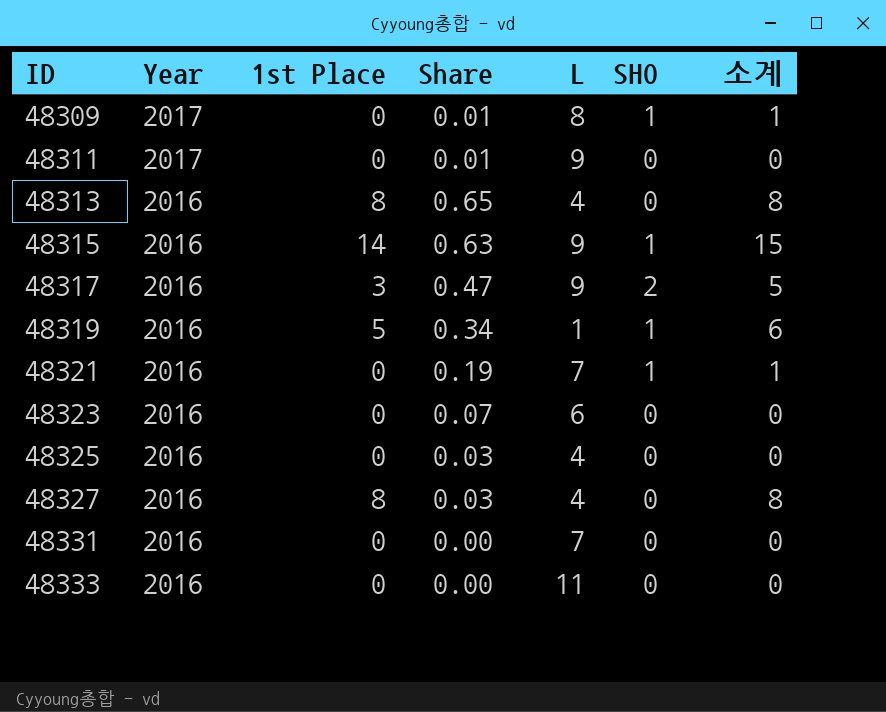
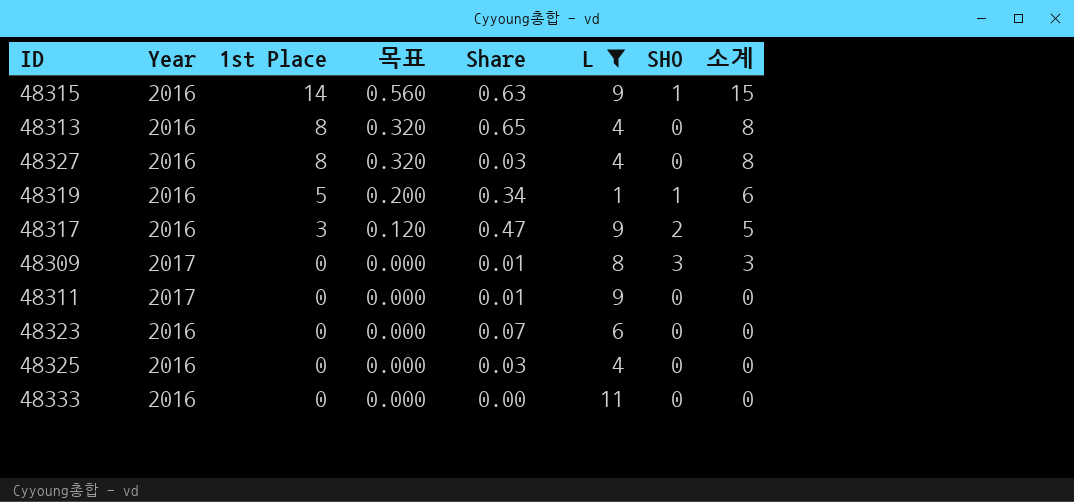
filter: none -> L != 7
row order: ID ascending -> 1st Place descending
column 목표 | formula: none -> [1st Place] * 0.04
48309 | SHO: 1 -> 3
48309 | 소계: 1 -> 3

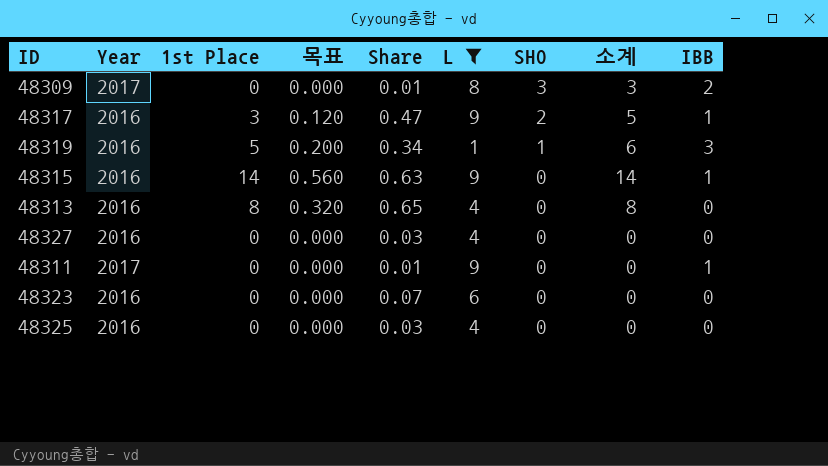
row order: 1st Place descending -> SHO descending
column IBB | position: none -> 9
row 48333: 2016 | 0 | 0.000 | 0.00 | 11 | 0 | 0 -> none
48315 | SHO: 1 -> 0
48315 | 소계: 15 -> 14
48327 | 1st Place: 8 -> 0
48327 | 목표: 0.320 -> 0.000
48327 | 소계: 8 -> 0

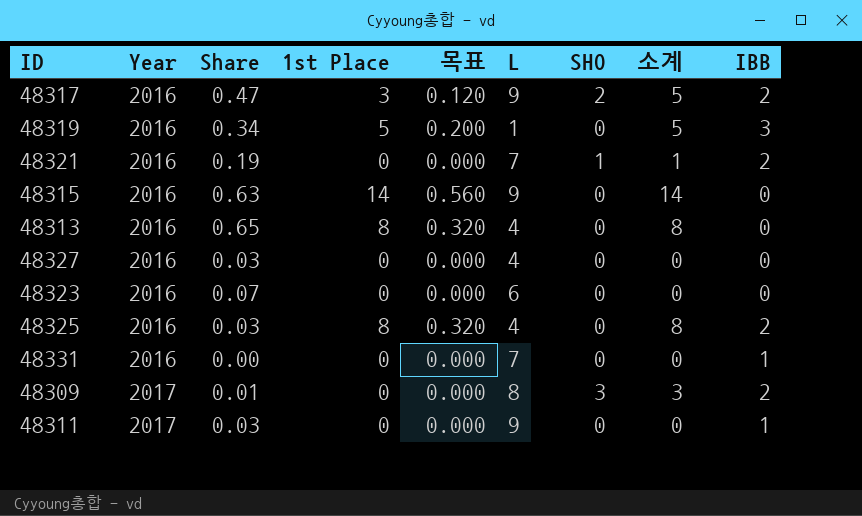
filter: L != 7 -> none
row order: SHO descending -> Year ascending
column Share | position: 5 -> 3
48317 | IBB: 1 -> 2
48319 | SHO: 1 -> 0
48319 | 소계: 6 -> 5
48315 | IBB: 1 -> 0
48325 | 1st Place: 0 -> 8
48325 | 목표: 0.000 -> 0.320
48325 | 소계: 0 -> 8
48325 | IBB: 0 -> 2
48311 | Share: 0.01 -> 0.03

